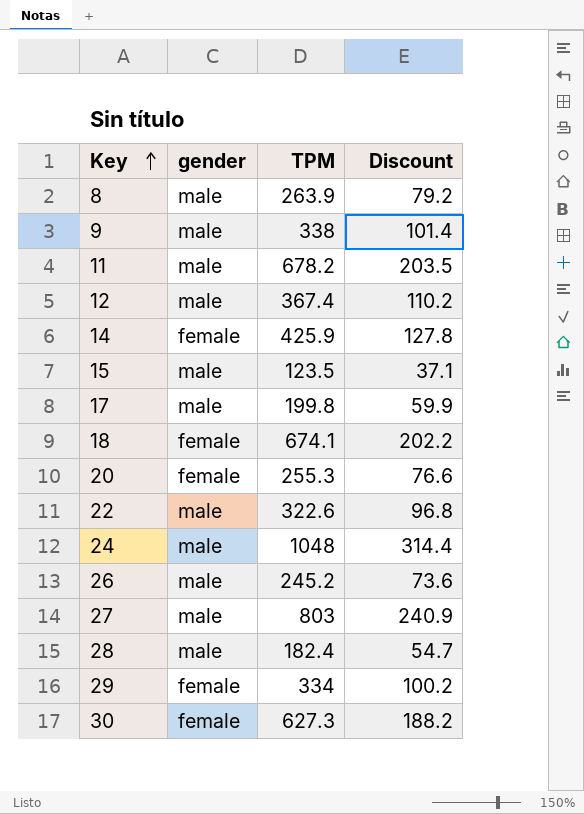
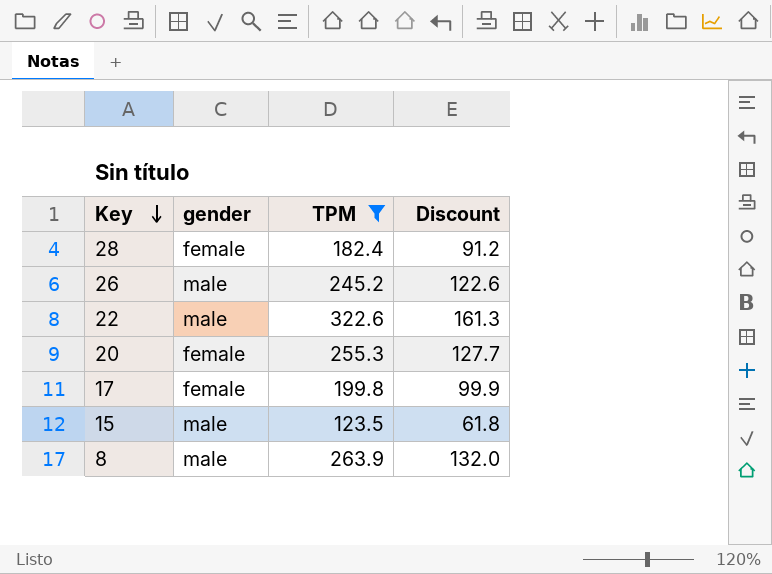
filter: none -> TPM <= 322.6
row order: Key ascending -> Key descending
column Discount | formula: [TPM] * 0.3 -> [TPM] * 0.5
28 | gender: male -> female
17 | gender: male -> female

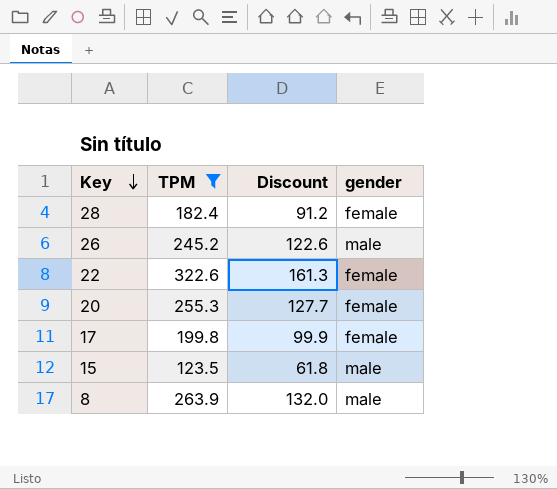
column gender | position: 2 -> 4
22 | gender: male -> female

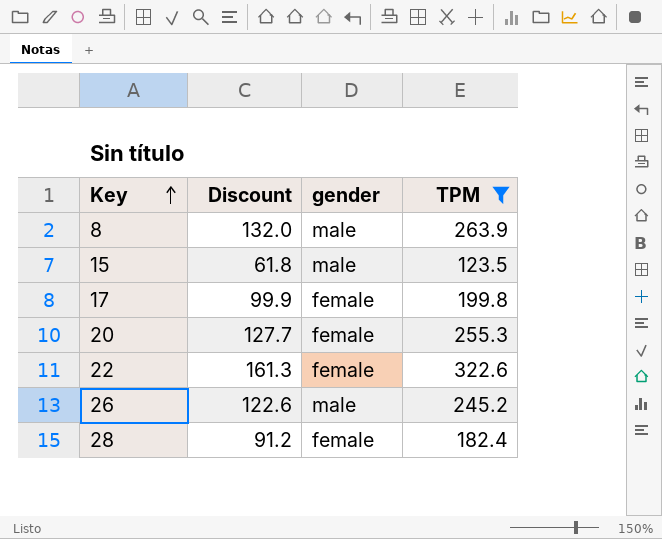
row order: Key descending -> Key ascending
column TPM | position: 2 -> 4

